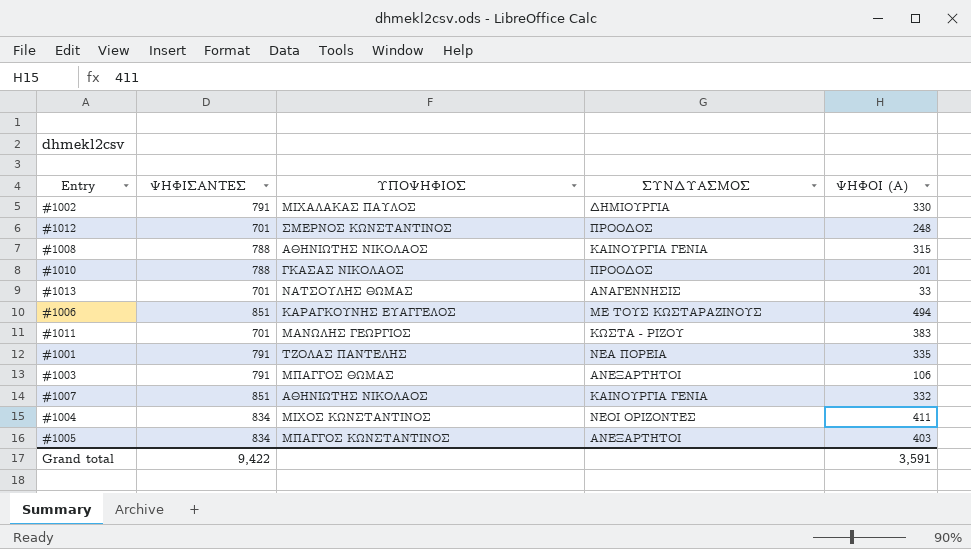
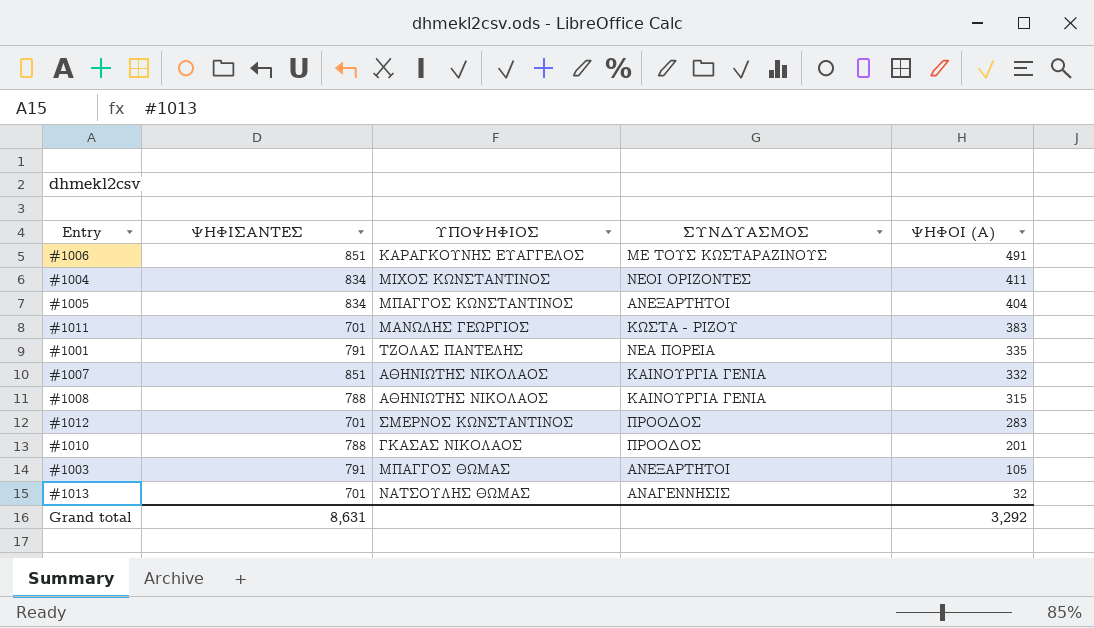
row order: none -> ΨΗΦΟΙ (Α) descending
row #1002: 791 | ΜΙΧΑΛΑΚΑΣ ΠΑΥΛΟΣ | ΔΗΜΙΟΥΡΓΙΑ | 330 -> none
#1006 | ΨΗΦΟΙ (Α): 494 -> 491
#1005 | ΨΗΦΟΙ (Α): 403 -> 404
#1012 | ΨΗΦΟΙ (Α): 248 -> 283
#1003 | ΨΗΦΟΙ (Α): 106 -> 105
#1013 | ΨΗΦΟΙ (Α): 33 -> 32
Grand total | ΨΗΦΙΣΑΝΤΕΣ: 9,422 -> 8,631
Grand total | ΨΗΦΟΙ (Α): 3,591 -> 3,292

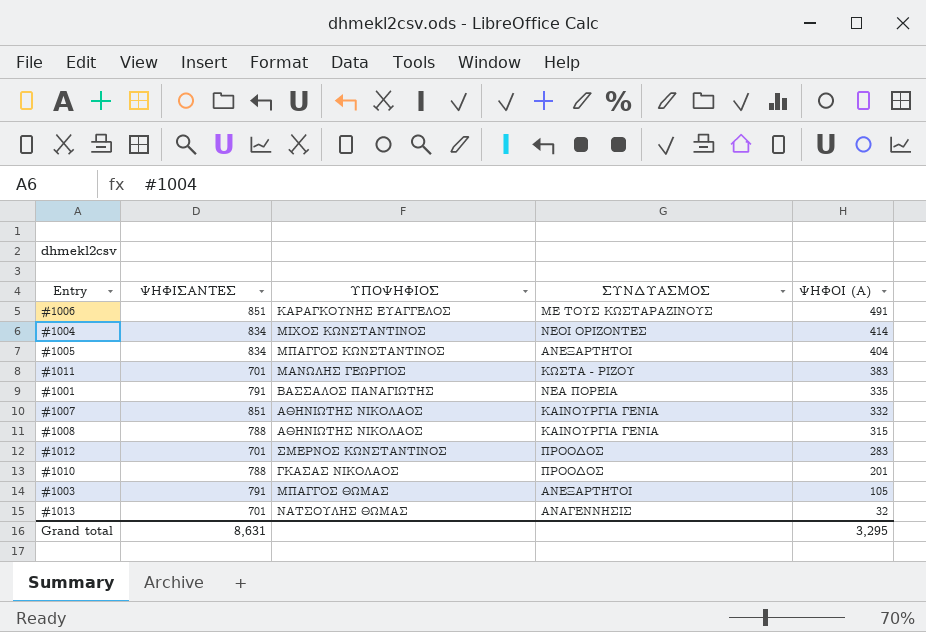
#1004 | ΨΗΦΟΙ (Α): 411 -> 414
#1001 | ΥΠΟΨΗΦΙΟΣ: ΤΖΟΛΑΣ ΠΑΝΤΕΛΗΣ -> ΒΑΣΣΑΛΟΣ ΠΑΝΑΓΙΩΤΗΣ
Grand total | ΨΗΦΟΙ (Α): 3,292 -> 3,295

